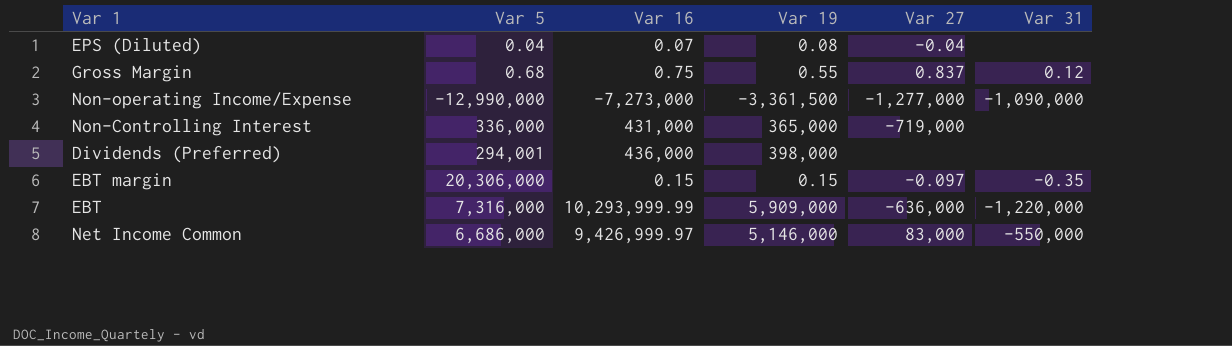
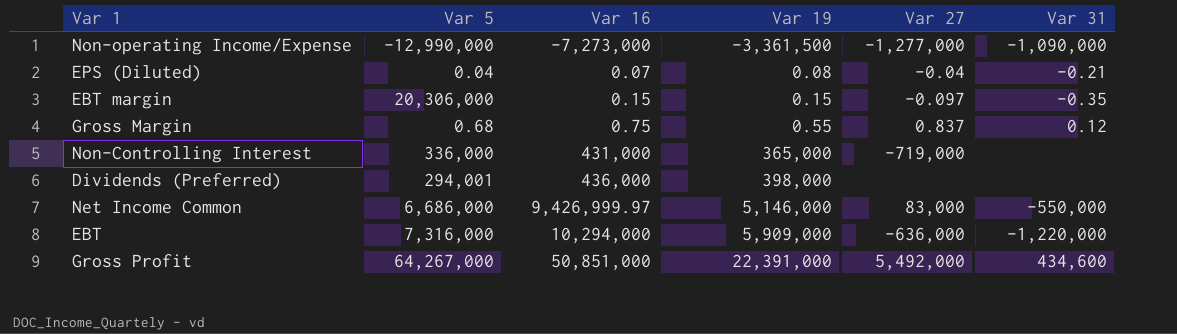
row order: none -> Var 16 ascending
EPS (Diluted) | Var 31: none -> -0.21
EBT | Var 16: 10,293,999.99 -> 10,294,000
row Gross Profit: none -> 64,267,000 | 50,851,000 | 22,391,000 | 5,492,000 | 434,600

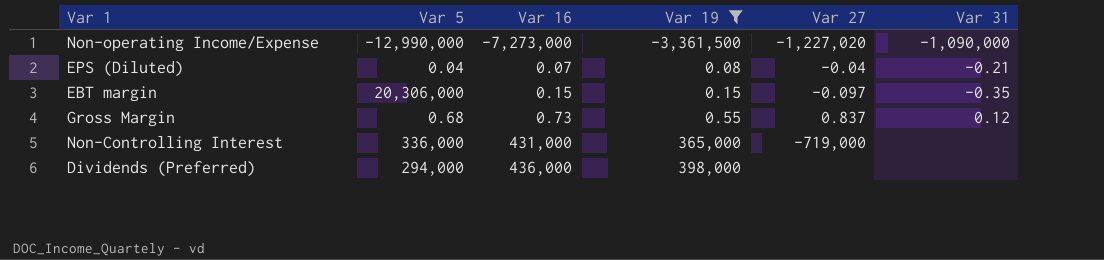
filter: none -> Var 19 <= 398,000
Non-operating Income/Expense | Var 27: -1,277,000 -> -1,227,020
Gross Margin | Var 16: 0.75 -> 0.73
Dividends (Preferred) | Var 5: 294,001 -> 294,000

